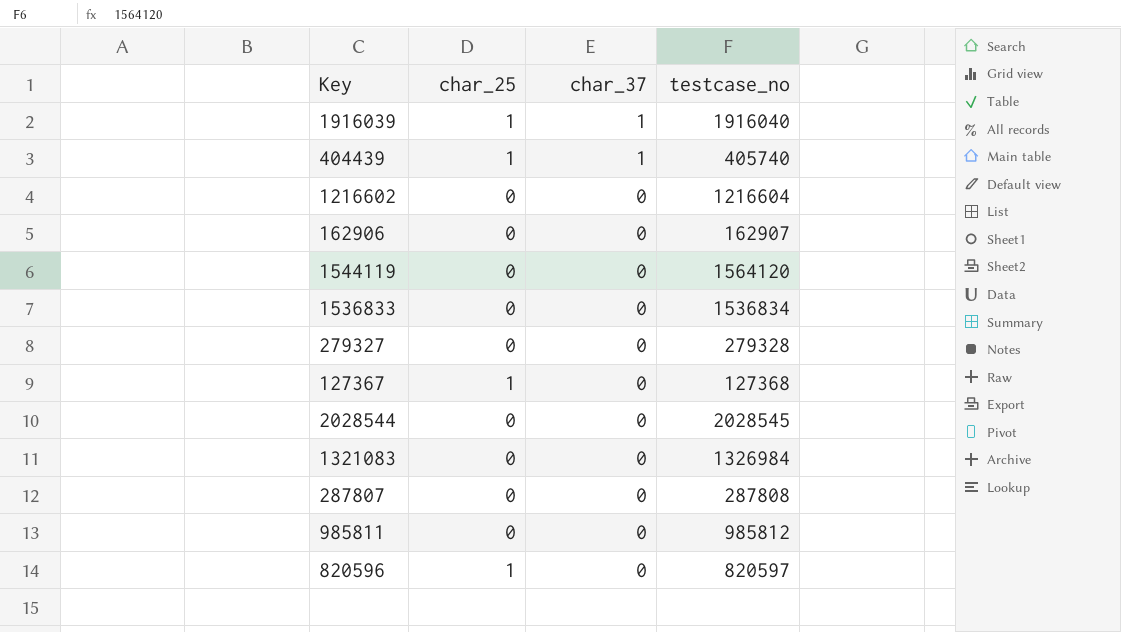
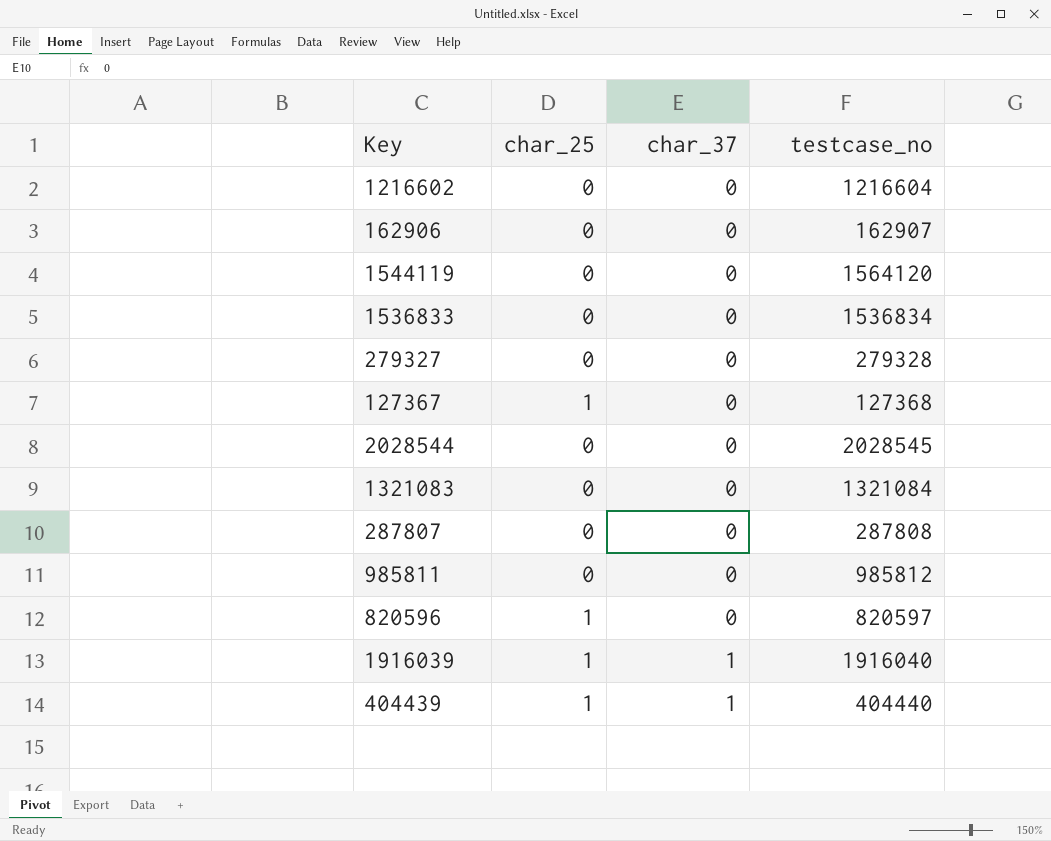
row order: char_37 descending -> char_37 ascending
1321083 | testcase_no: 1326984 -> 1321084
404439 | testcase_no: 405740 -> 404440

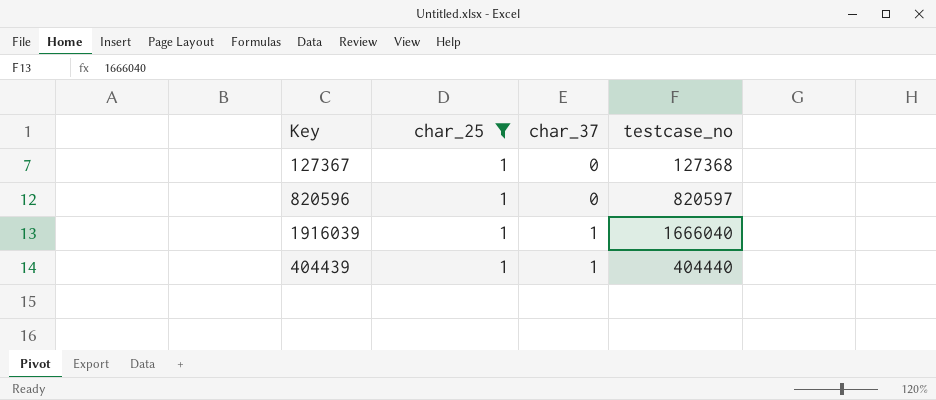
filter: none -> char_25 = 1
1916039 | testcase_no: 1916040 -> 1666040

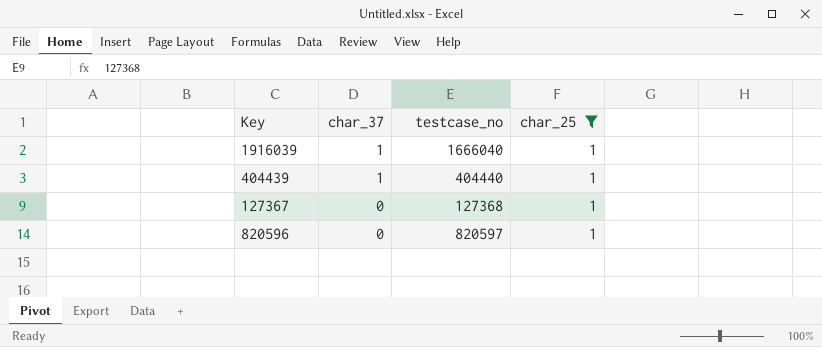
row order: char_37 ascending -> char_37 descending
column char_25 | position: 2 -> 4

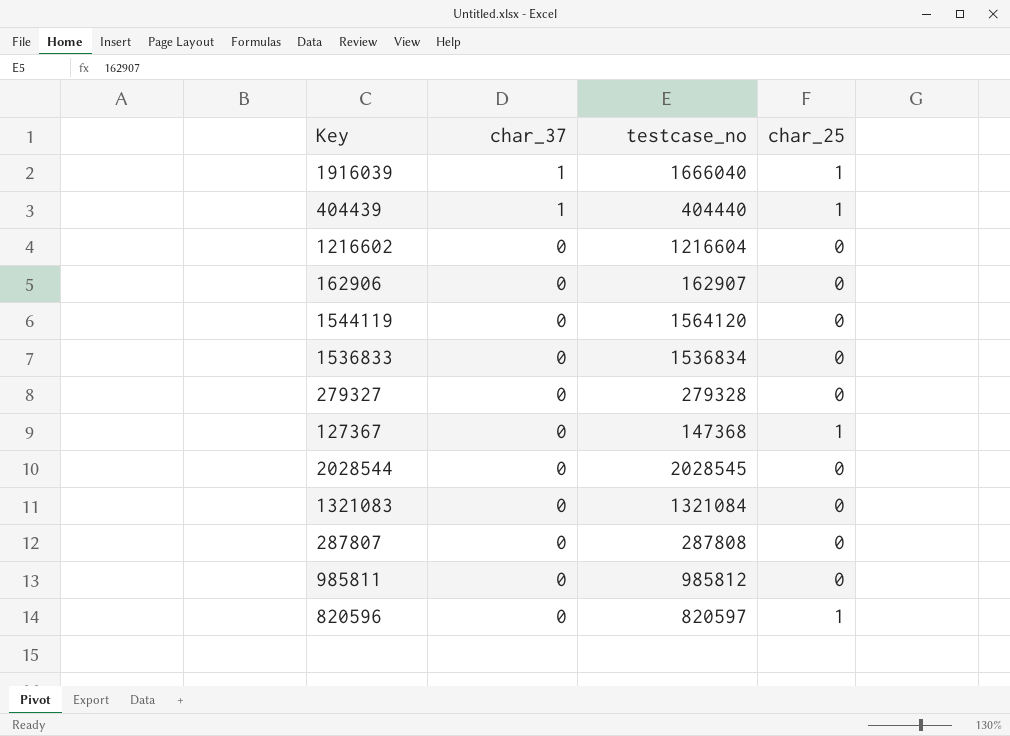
filter: char_25 = 1 -> none
127367 | testcase_no: 127368 -> 147368

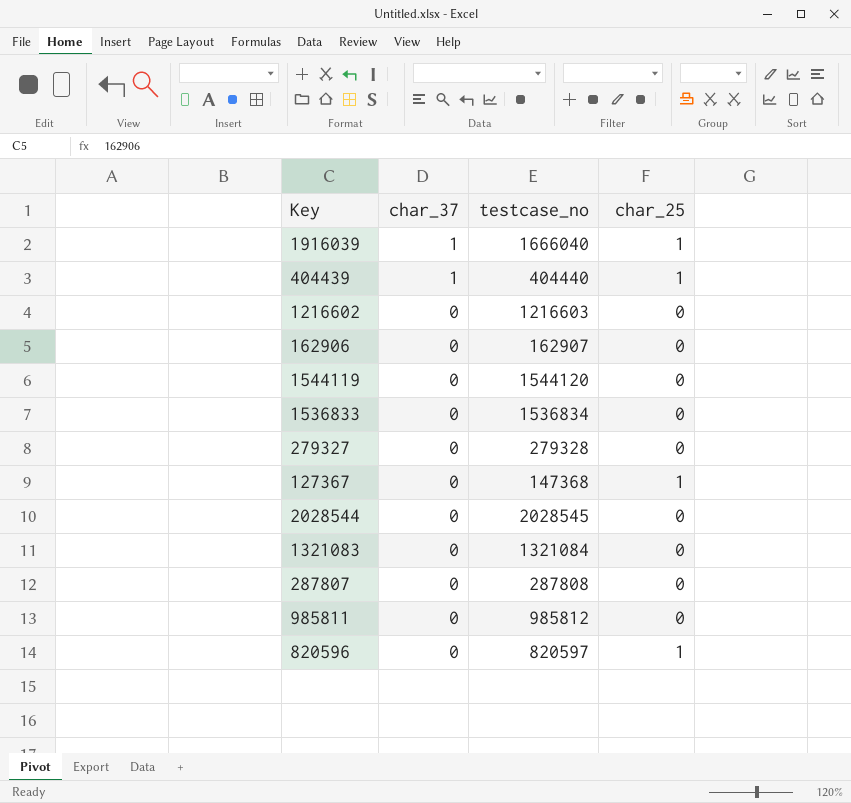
1216602 | testcase_no: 1216604 -> 1216603
1544119 | testcase_no: 1564120 -> 1544120

